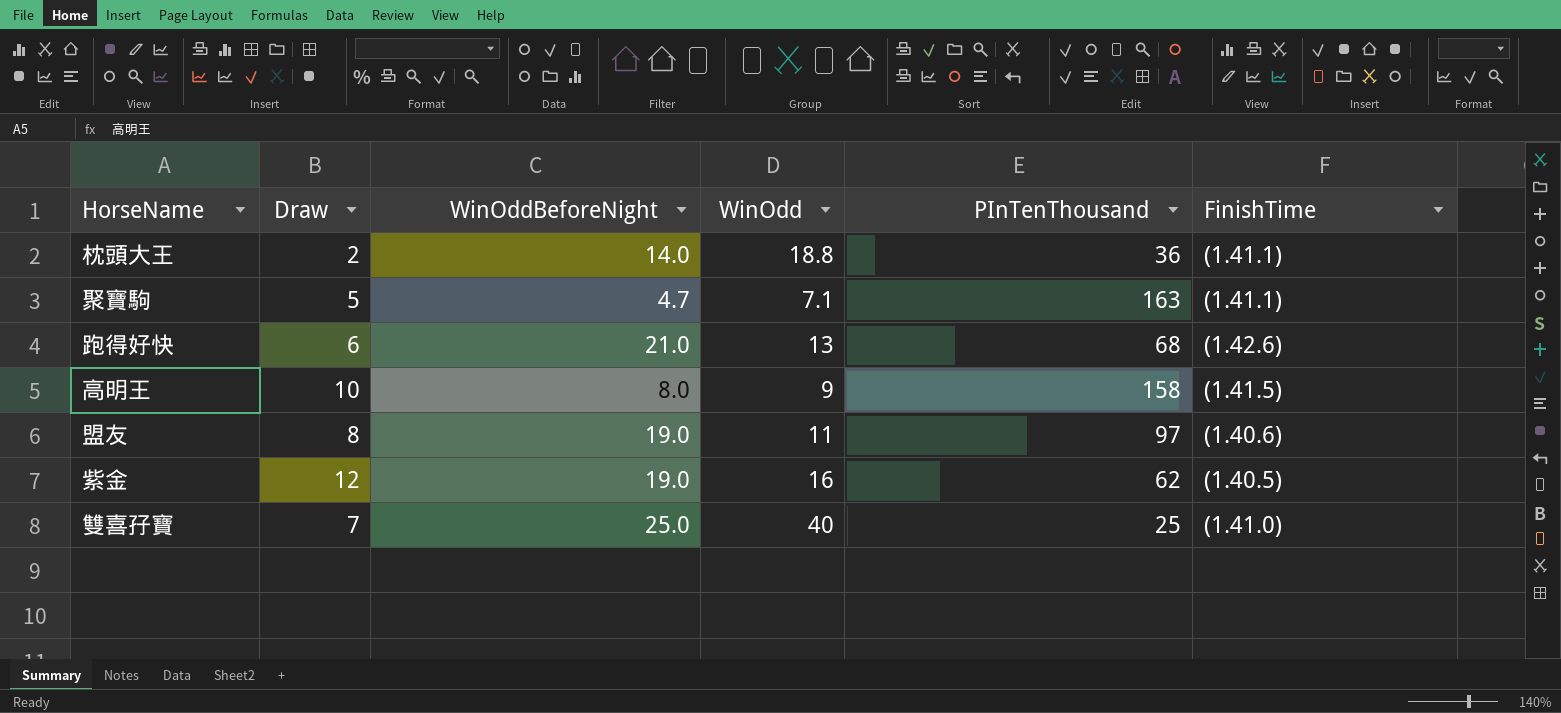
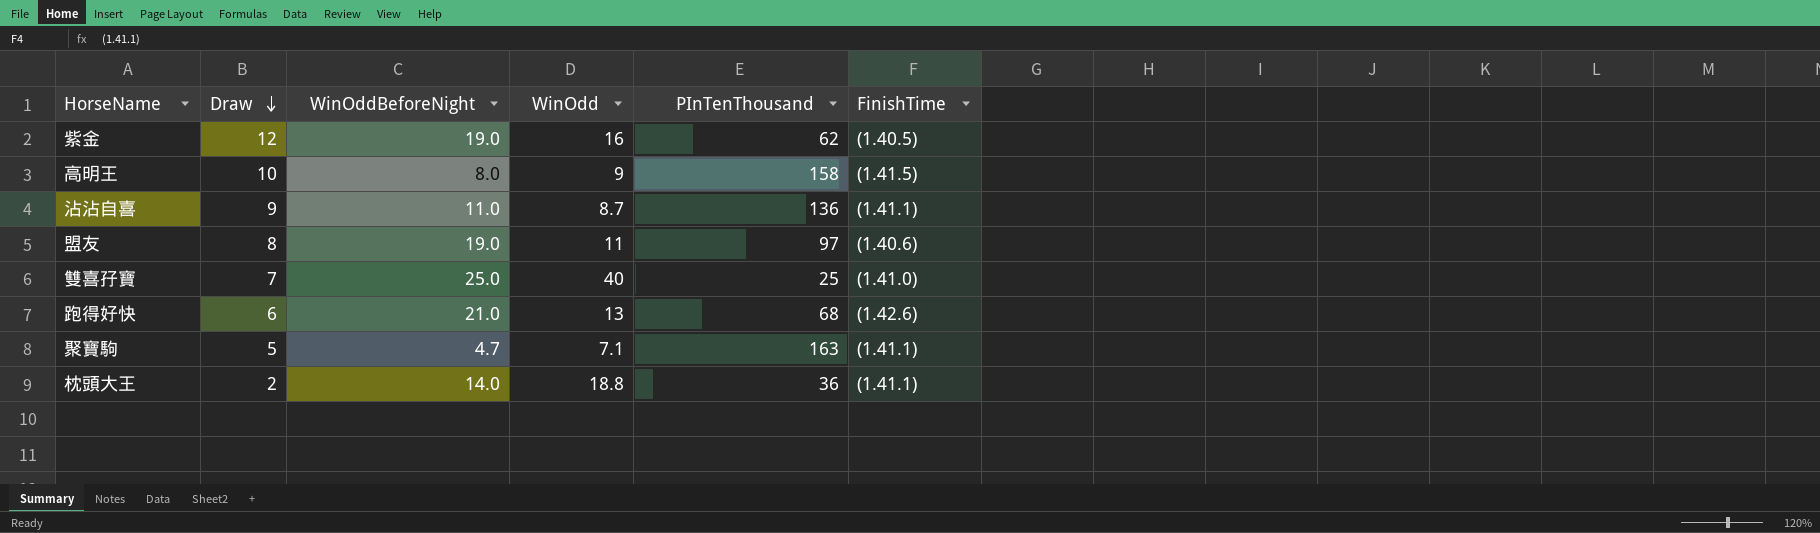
row order: none -> Draw descending
row 沾沾自喜: none -> 9 | 11.0 | 8.7 | 136 | (1.41.1)

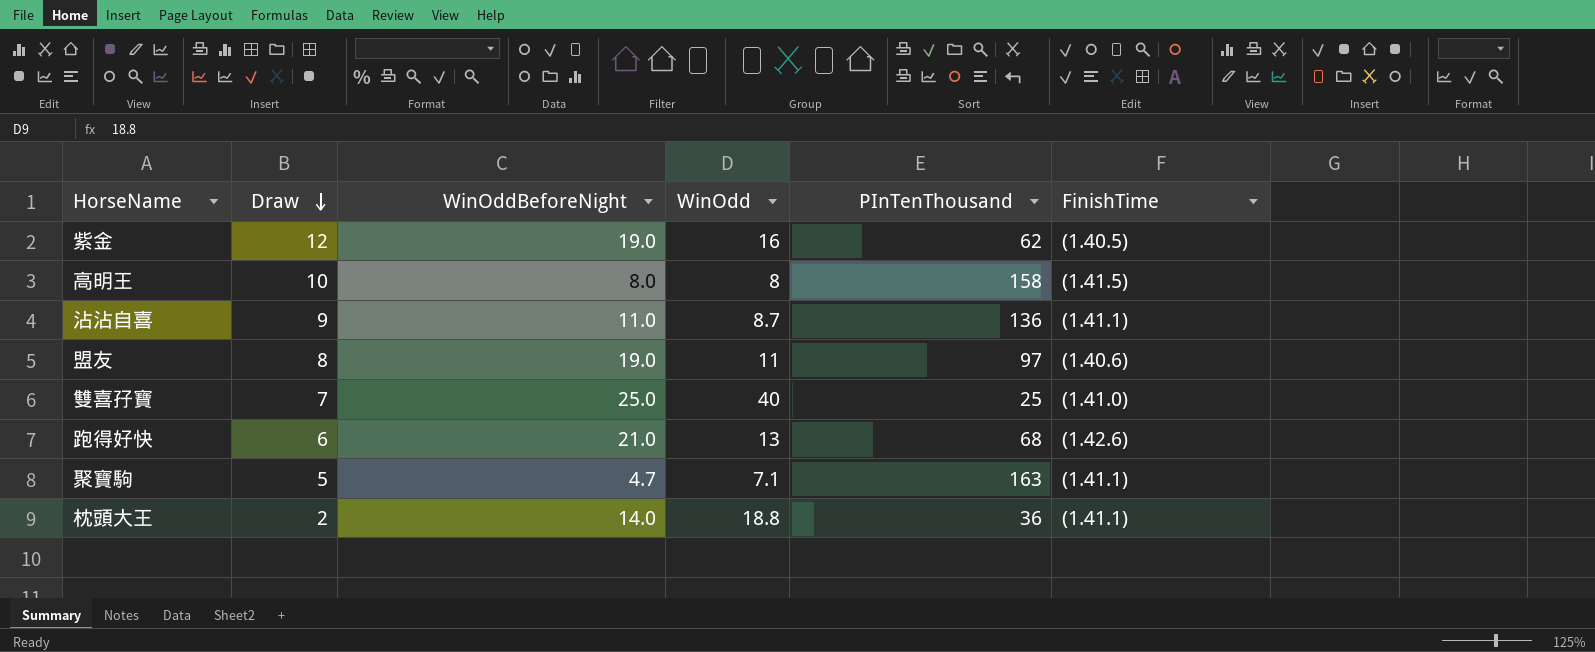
高明王 | WinOdd: 9 -> 8

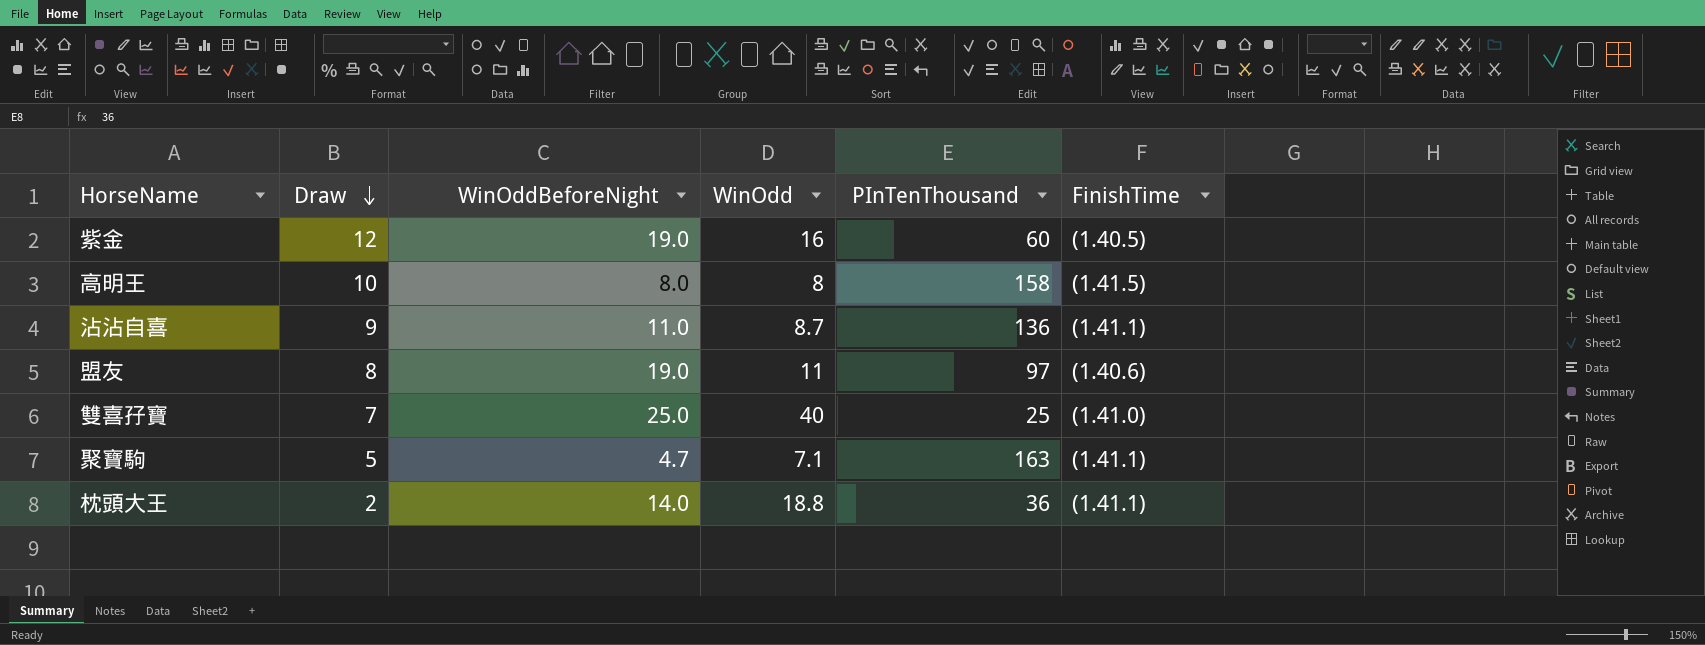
row 跑得好快: 6 | 21.0 | 13 | 68 | (1.42.6) -> none
紫金 | PInTenThousand: 62 -> 60

